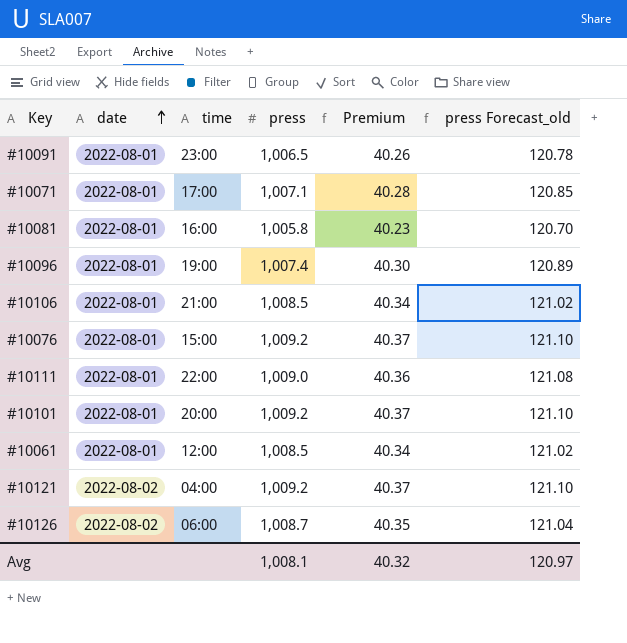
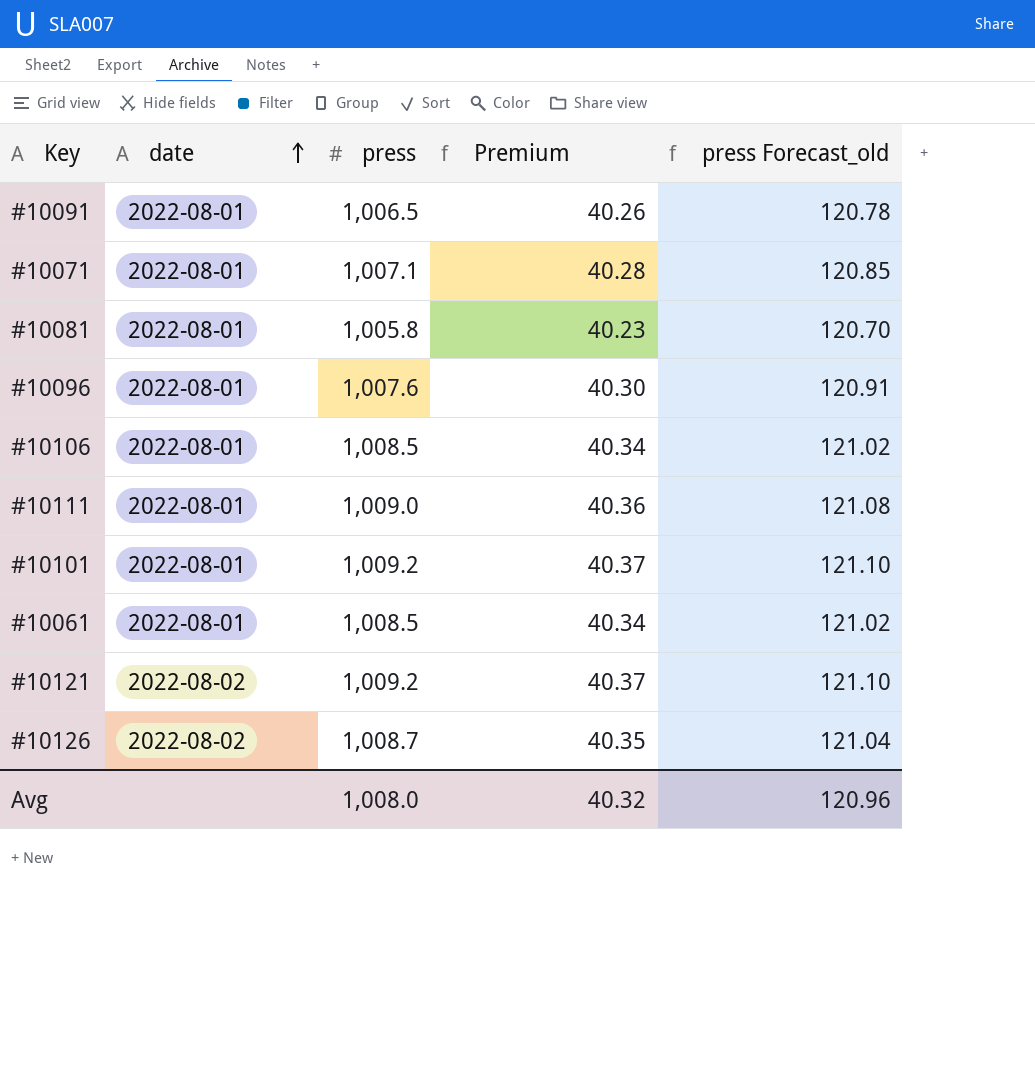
column time | position: 3 -> none
row #10076: 2022-08-01 | 15:00 | 1,009.2 | 40.37 | 121.10 -> none
#10096 | press: 1,007.4 -> 1,007.6
#10096 | press Forecast_old: 120.89 -> 120.91
Avg | press: 1,008.1 -> 1,008.0
Avg | press Forecast_old: 120.97 -> 120.96

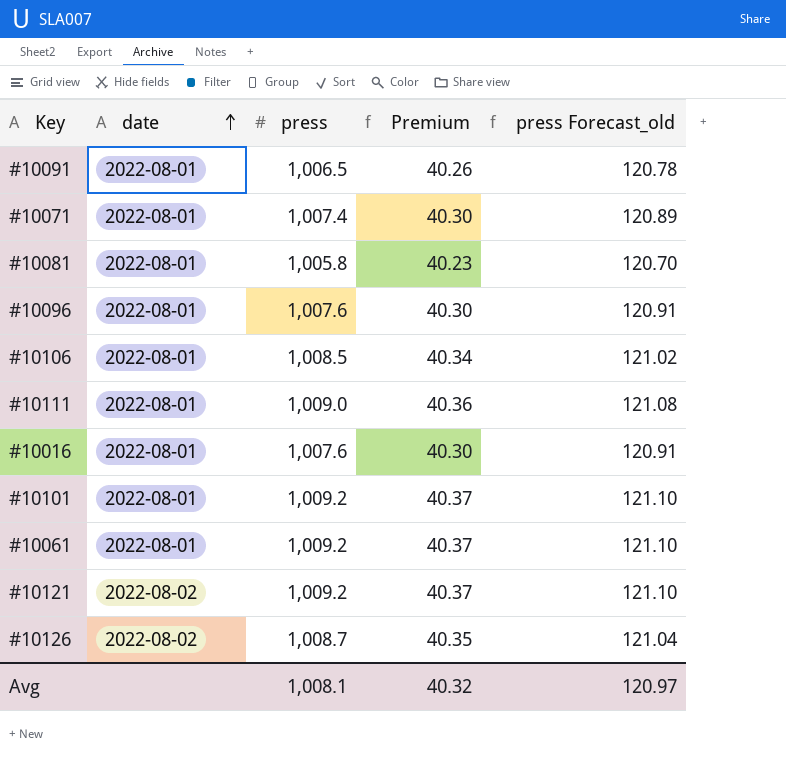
#10071 | press: 1,007.1 -> 1,007.4
#10071 | Premium: 40.28 -> 40.30
#10071 | press Forecast_old: 120.85 -> 120.89
row #10016: none -> 2022-08-01 | 1,007.6 | 40.30 | 120.91
#10061 | press: 1,008.5 -> 1,009.2
#10061 | Premium: 40.34 -> 40.37
#10061 | press Forecast_old: 121.02 -> 121.10
Avg | press: 1,008.0 -> 1,008.1
Avg | press Forecast_old: 120.96 -> 120.97

